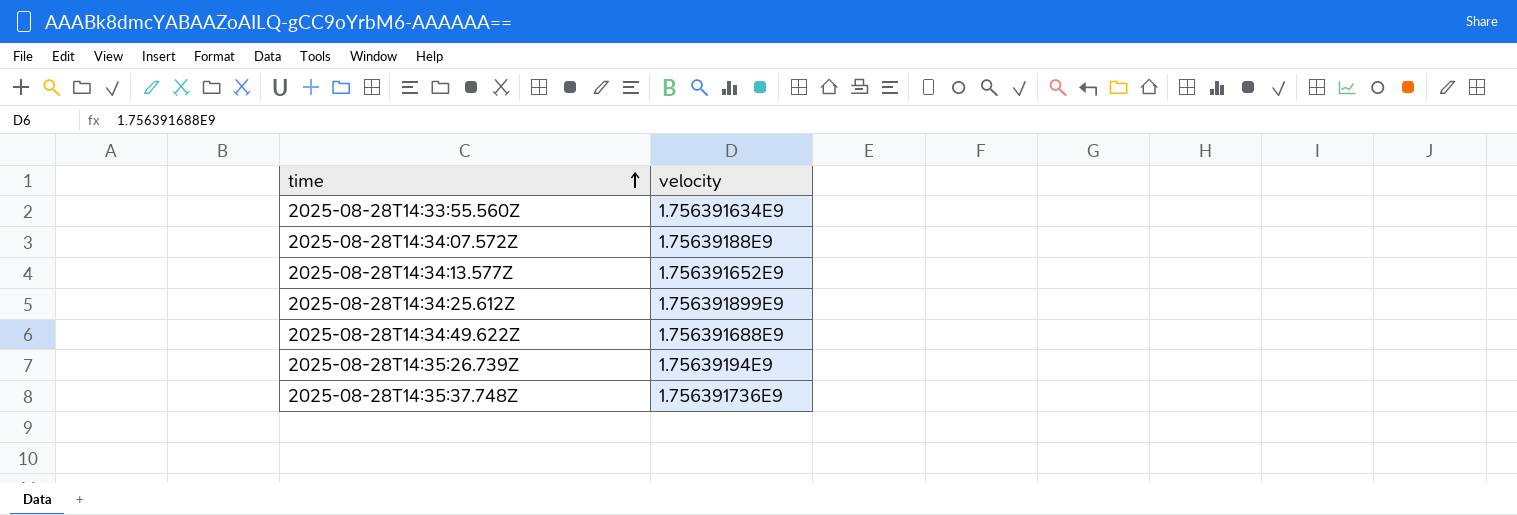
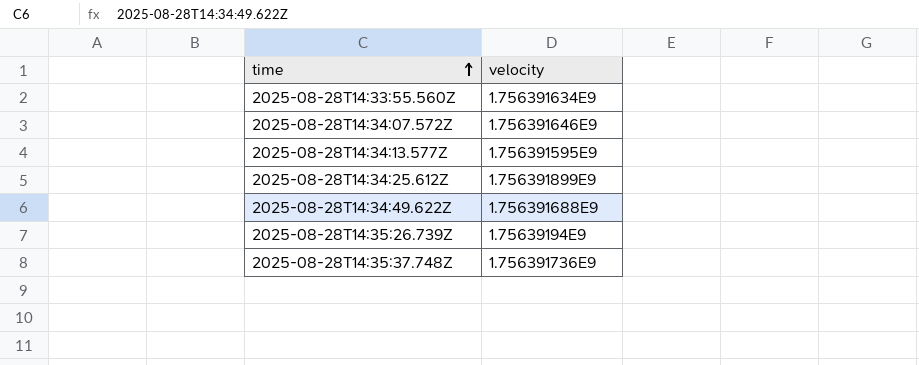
2025-08-28T14:34:07.572Z | velocity: 1.75639188E9 -> 1.756391646E9
2025-08-28T14:34:13.577Z | velocity: 1.756391652E9 -> 1.756391595E9

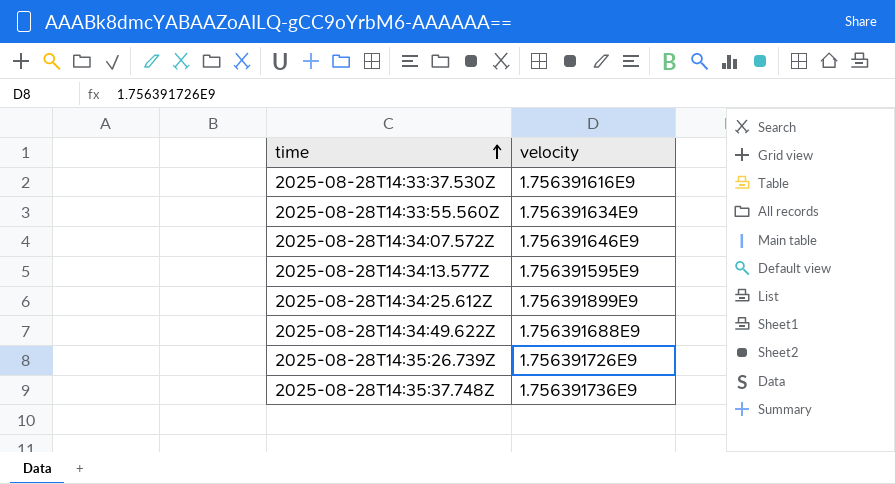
row 2025-08-28T14:33:37.530Z: none -> 1.756391616E9
2025-08-28T14:35:26.739Z | velocity: 1.75639194E9 -> 1.756391726E9

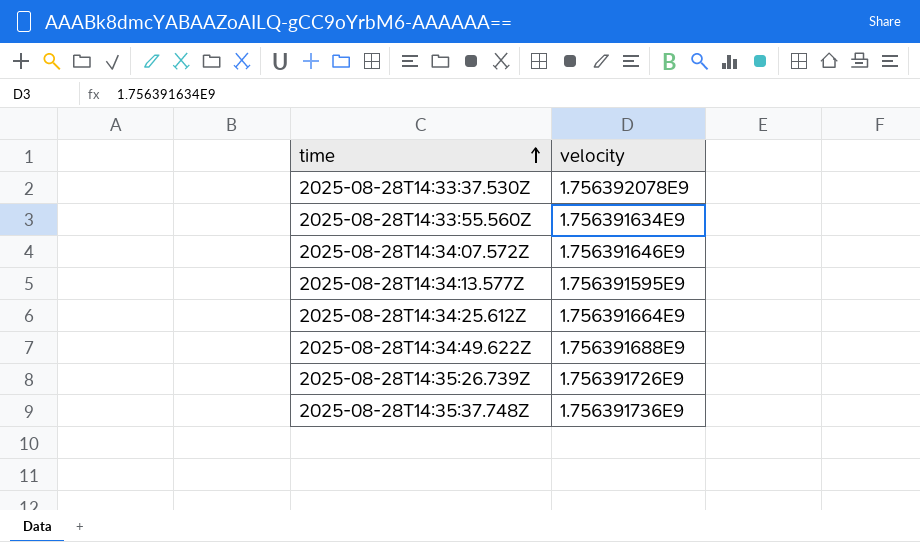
2025-08-28T14:33:37.530Z | velocity: 1.756391616E9 -> 1.756392078E9
2025-08-28T14:34:25.612Z | velocity: 1.756391899E9 -> 1.756391664E9

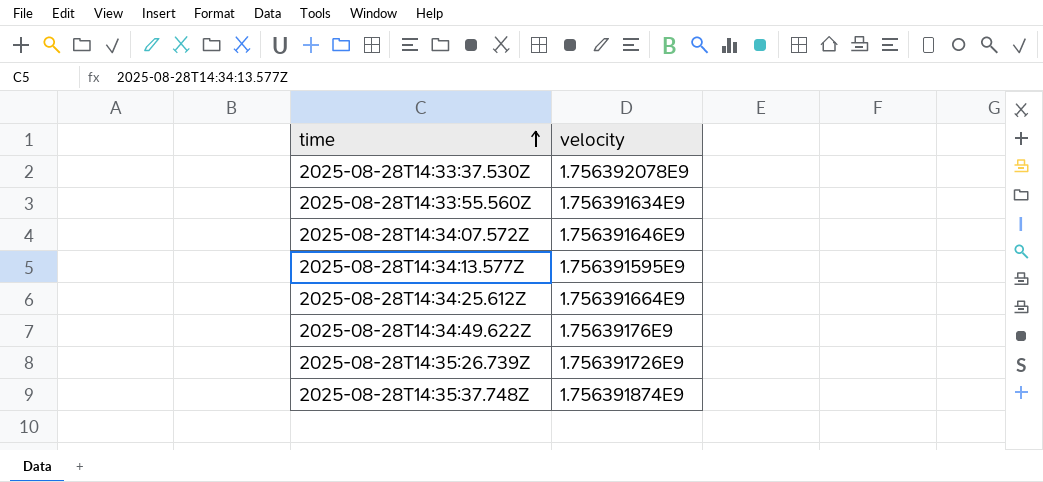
2025-08-28T14:34:49.622Z | velocity: 1.756391688E9 -> 1.75639176E9
2025-08-28T14:35:37.748Z | velocity: 1.756391736E9 -> 1.756391874E9

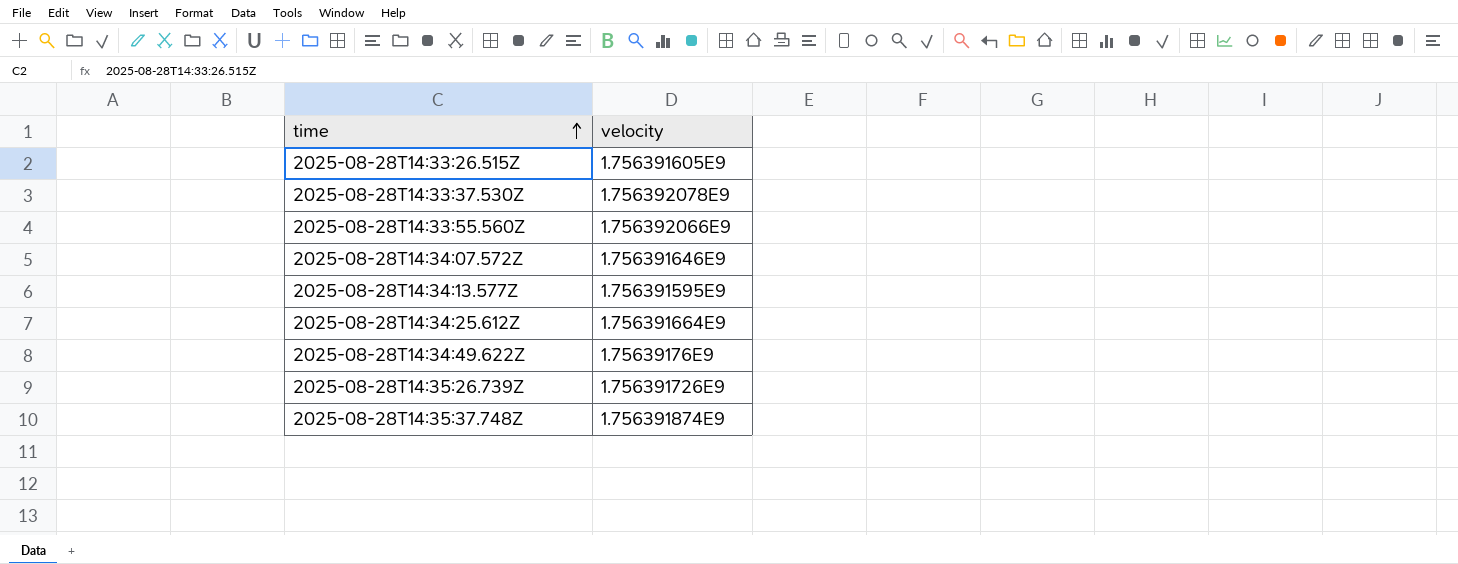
row 2025-08-28T14:33:26.515Z: none -> 1.756391605E9
2025-08-28T14:33:55.560Z | velocity: 1.756391634E9 -> 1.756392066E9

